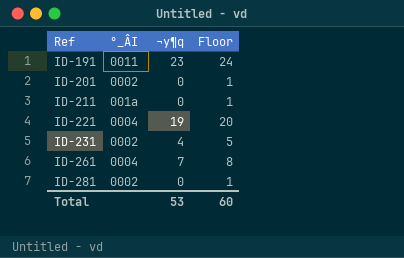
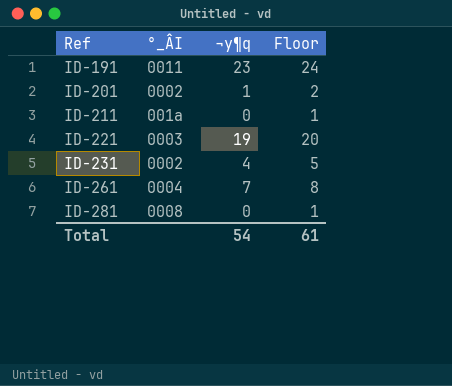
ID-201 | ¬y¶q: 0 -> 1
ID-201 | Floor: 1 -> 2
ID-221 | °_ÂI: 0004 -> 0003
ID-281 | °_ÂI: 0002 -> 0008
Total | ¬y¶q: 53 -> 54
Total | Floor: 60 -> 61

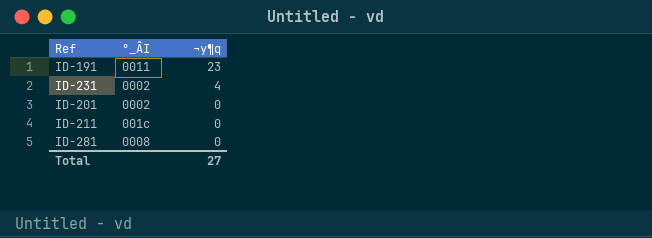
row order: Ref ascending -> ¬y¶q descending
column Floor | formula: [¬y¶q] + 1 -> none
row ID-221: 0003 | 19 | 20 -> none
row ID-261: 0004 | 7 | 8 -> none
ID-201 | ¬y¶q: 1 -> 0
ID-211 | °_ÂI: 001a -> 001c
Total | ¬y¶q: 54 -> 27

